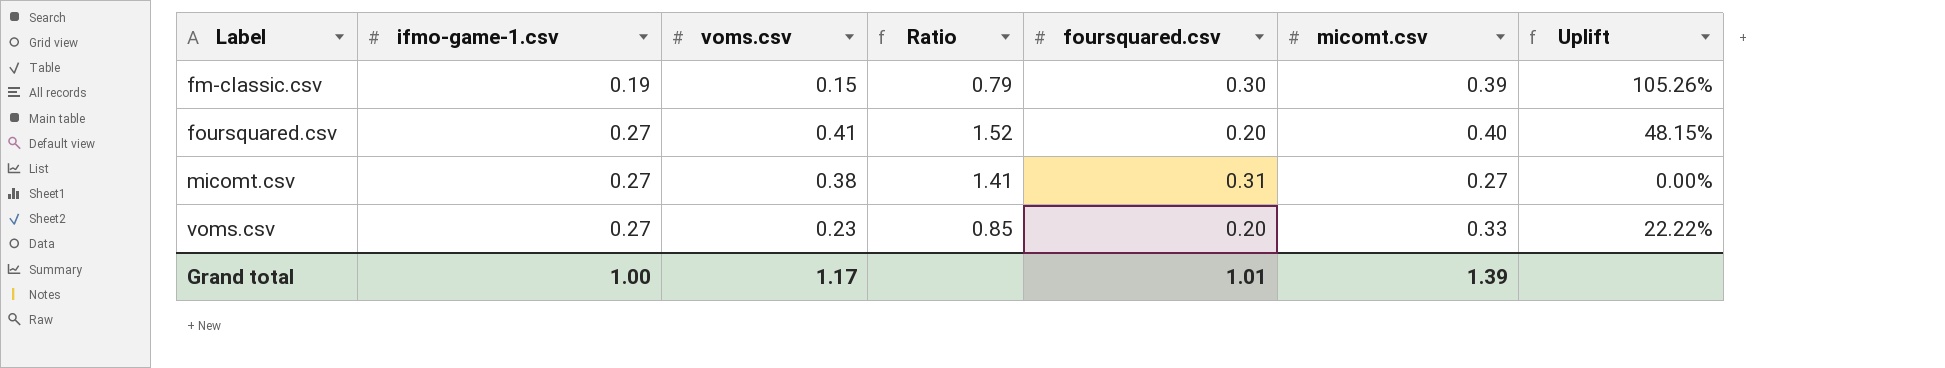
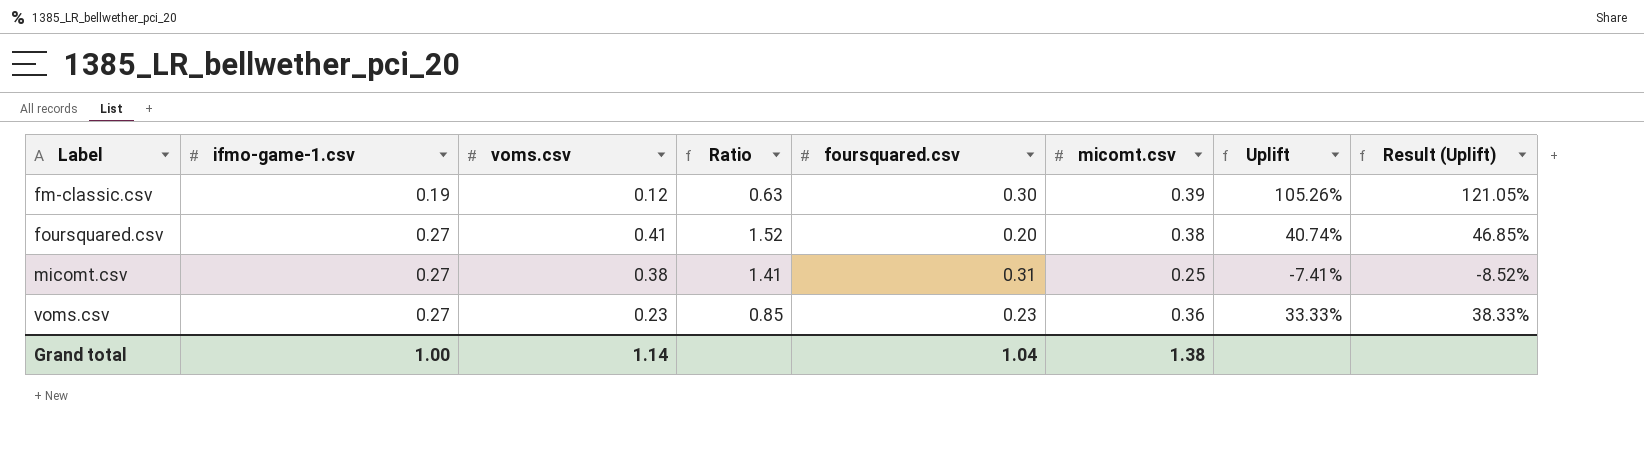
column Result (Uplift) | formula: none -> [Uplift] * 1.15
fm-classic.csv | voms.csv: 0.15 -> 0.12
fm-classic.csv | Ratio: 0.79 -> 0.63
foursquared.csv | micomt.csv: 0.40 -> 0.38
foursquared.csv | Uplift: 48.15% -> 40.74%
micomt.csv | micomt.csv: 0.27 -> 0.25
micomt.csv | Uplift: 0.00% -> -7.41%
voms.csv | foursquared.csv: 0.20 -> 0.23
voms.csv | micomt.csv: 0.33 -> 0.36
voms.csv | Uplift: 22.22% -> 33.33%
Grand total | voms.csv: 1.17 -> 1.14
Grand total | foursquared.csv: 1.01 -> 1.04
Grand total | micomt.csv: 1.39 -> 1.38

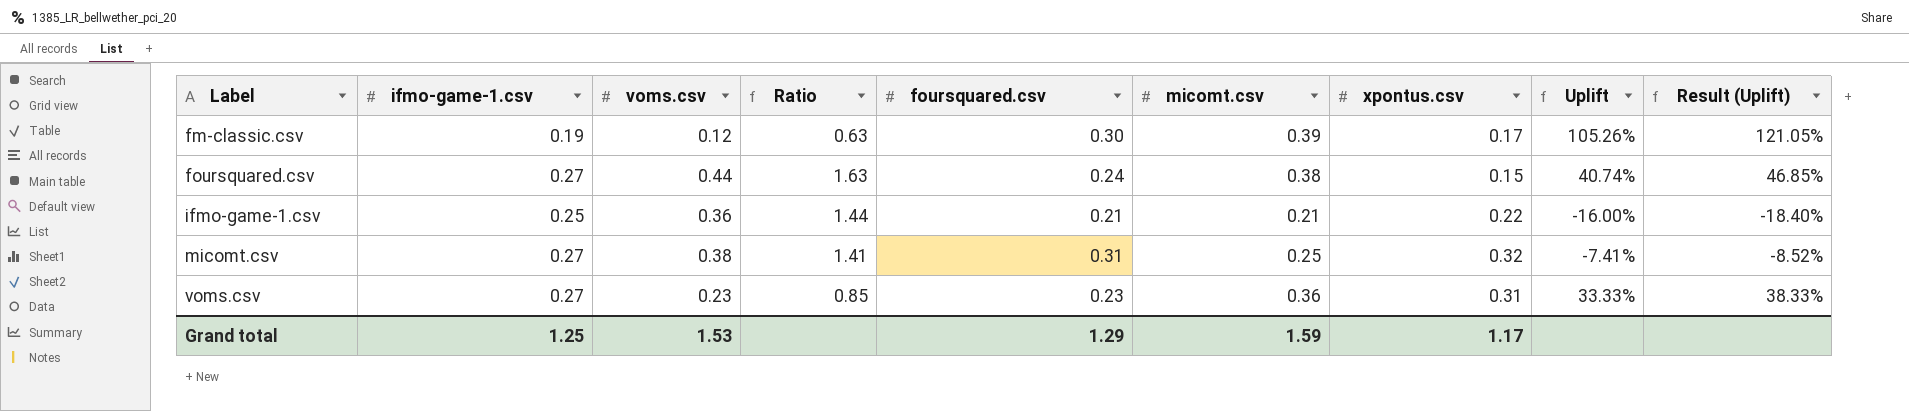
column xpontus.csv | position: none -> 7
foursquared.csv | voms.csv: 0.41 -> 0.44
foursquared.csv | Ratio: 1.52 -> 1.63
foursquared.csv | foursquared.csv: 0.20 -> 0.24
row ifmo-game-1.csv: none -> 0.25 | 0.36 | 1.44 | 0.21 | 0.21 | 0.22 | -16.00% | -18.40%
Grand total | ifmo-game-1.csv: 1.00 -> 1.25
Grand total | voms.csv: 1.14 -> 1.53
Grand total | foursquared.csv: 1.04 -> 1.29
Grand total | micomt.csv: 1.38 -> 1.59

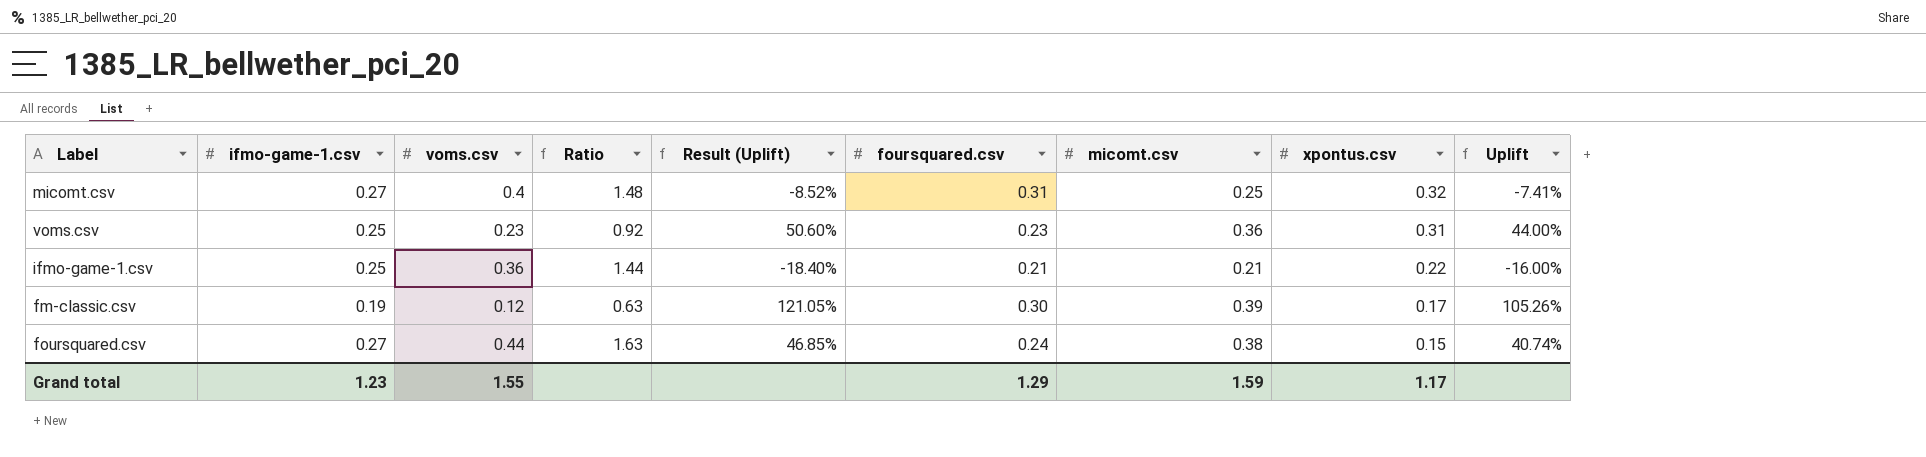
row order: Label ascending -> xpontus.csv descending
column Result (Uplift) | position: 9 -> 5
micomt.csv | voms.csv: 0.38 -> 0.4
micomt.csv | Ratio: 1.41 -> 1.48
voms.csv | ifmo-game-1.csv: 0.27 -> 0.25
voms.csv | Ratio: 0.85 -> 0.92
voms.csv | Result (Uplift): 38.33% -> 50.60%
voms.csv | Uplift: 33.33% -> 44.00%
Grand total | ifmo-game-1.csv: 1.25 -> 1.23
Grand total | voms.csv: 1.53 -> 1.55

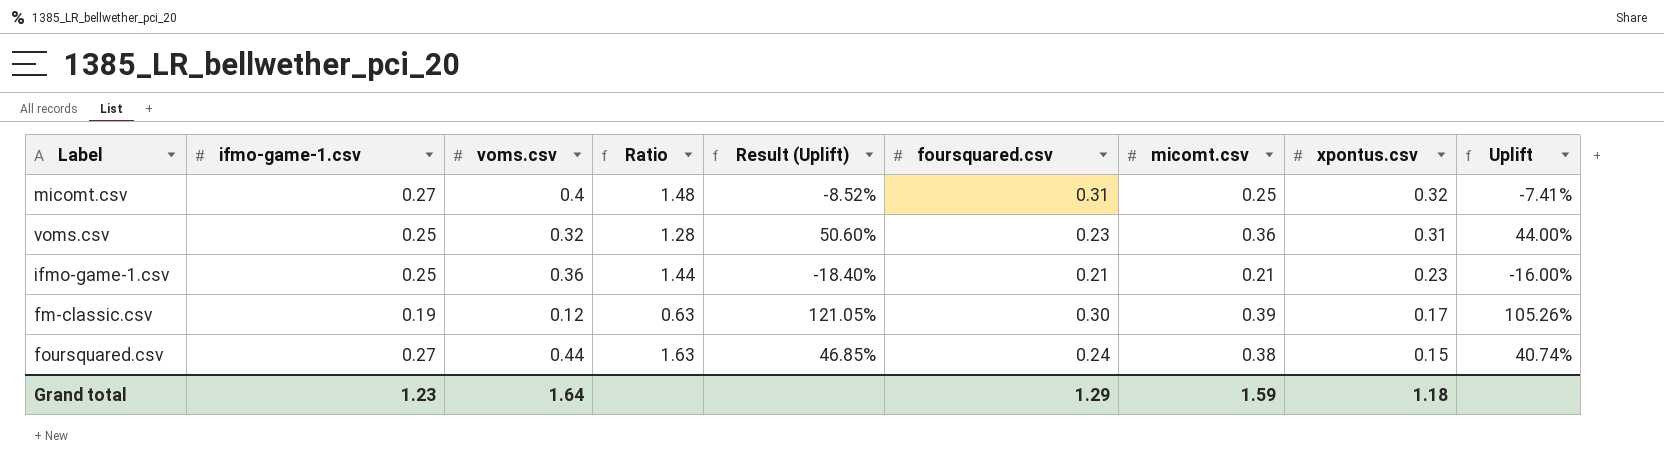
voms.csv | voms.csv: 0.23 -> 0.32
voms.csv | Ratio: 0.92 -> 1.28
ifmo-game-1.csv | xpontus.csv: 0.22 -> 0.23
Grand total | voms.csv: 1.55 -> 1.64
Grand total | xpontus.csv: 1.17 -> 1.18

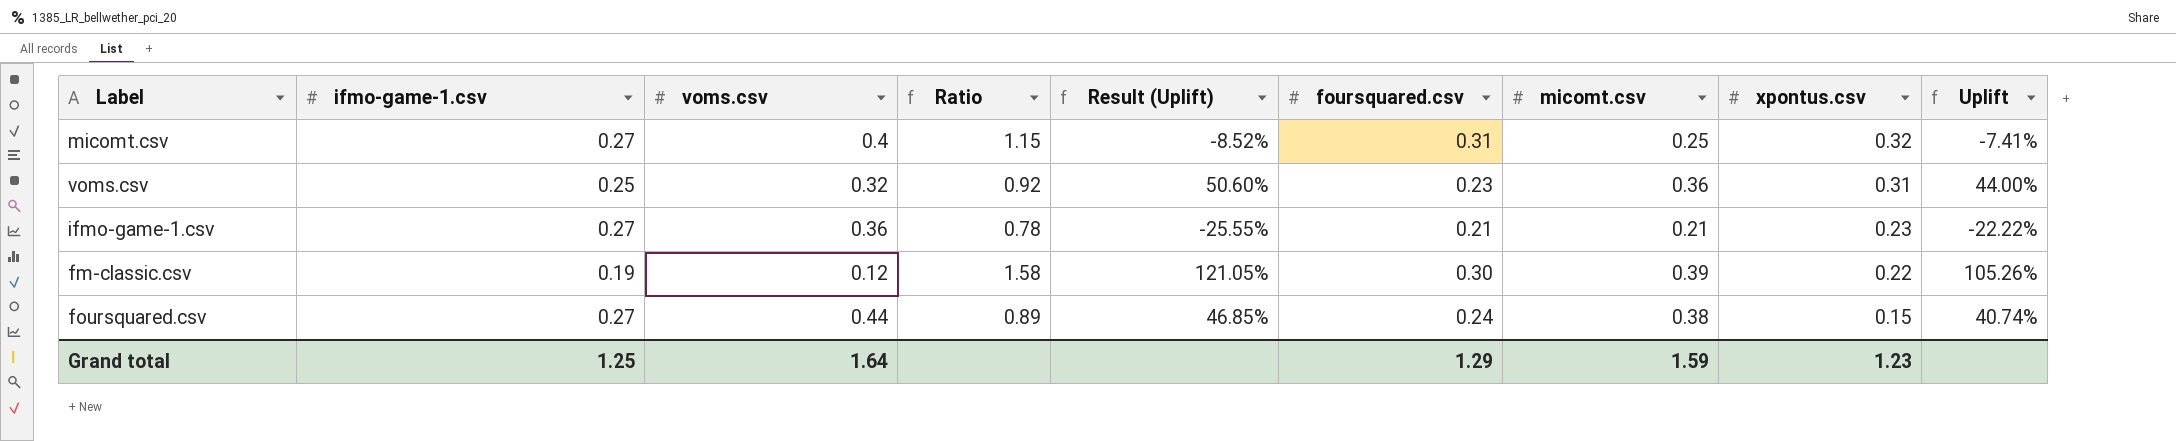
column Ratio | formula: [voms.csv] / [ifmo-game-1.csv] -> [foursquared.csv] / [ifmo-game-1.csv]
ifmo-game-1.csv | ifmo-game-1.csv: 0.25 -> 0.27
ifmo-game-1.csv | Result (Uplift): -18.40% -> -25.55%
ifmo-game-1.csv | Uplift: -16.00% -> -22.22%
fm-classic.csv | xpontus.csv: 0.17 -> 0.22
Grand total | ifmo-game-1.csv: 1.23 -> 1.25
Grand total | xpontus.csv: 1.18 -> 1.23

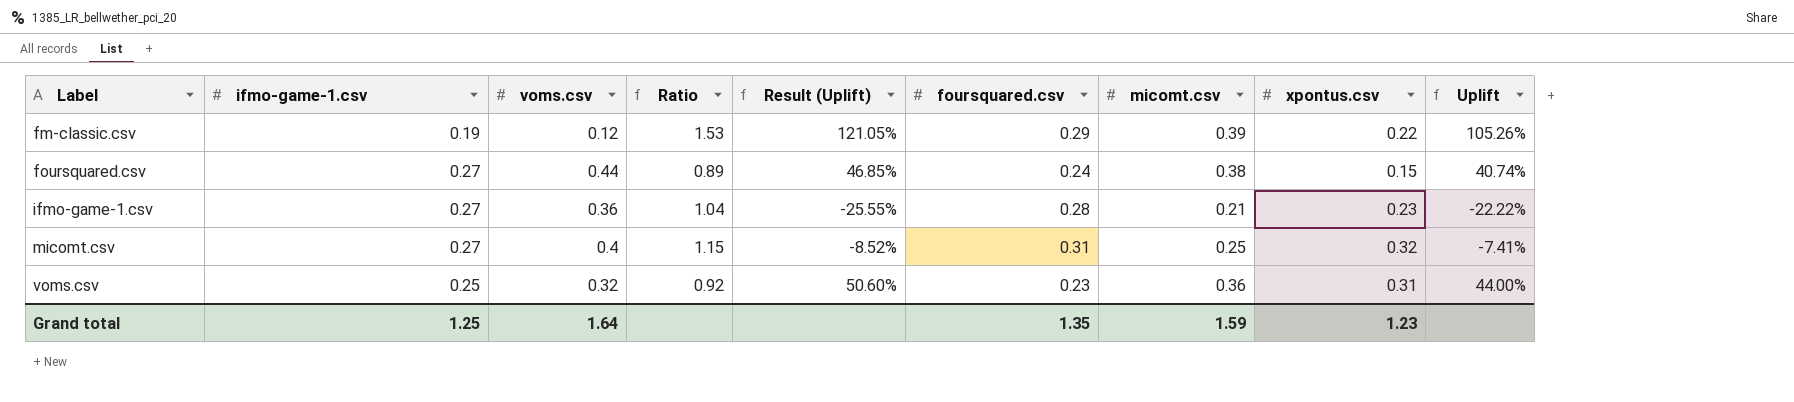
row order: xpontus.csv descending -> Label ascending
fm-classic.csv | Ratio: 1.58 -> 1.53
fm-classic.csv | foursquared.csv: 0.30 -> 0.29
ifmo-game-1.csv | Ratio: 0.78 -> 1.04
ifmo-game-1.csv | foursquared.csv: 0.21 -> 0.28
Grand total | foursquared.csv: 1.29 -> 1.35

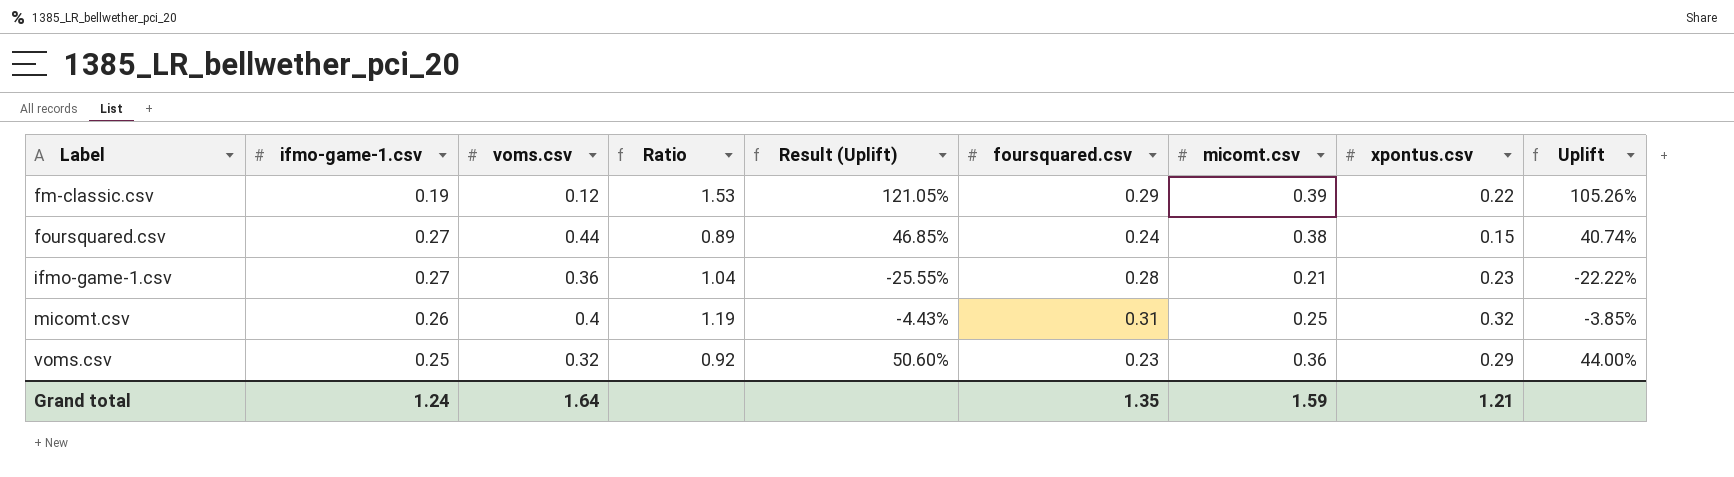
micomt.csv | ifmo-game-1.csv: 0.27 -> 0.26
micomt.csv | Ratio: 1.15 -> 1.19
micomt.csv | Result (Uplift): -8.52% -> -4.43%
micomt.csv | Uplift: -7.41% -> -3.85%
voms.csv | xpontus.csv: 0.31 -> 0.29
Grand total | ifmo-game-1.csv: 1.25 -> 1.24
Grand total | xpontus.csv: 1.23 -> 1.21

